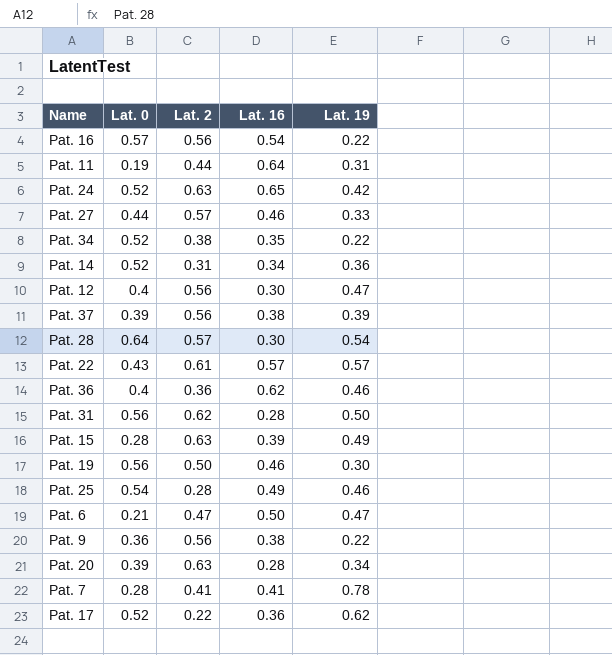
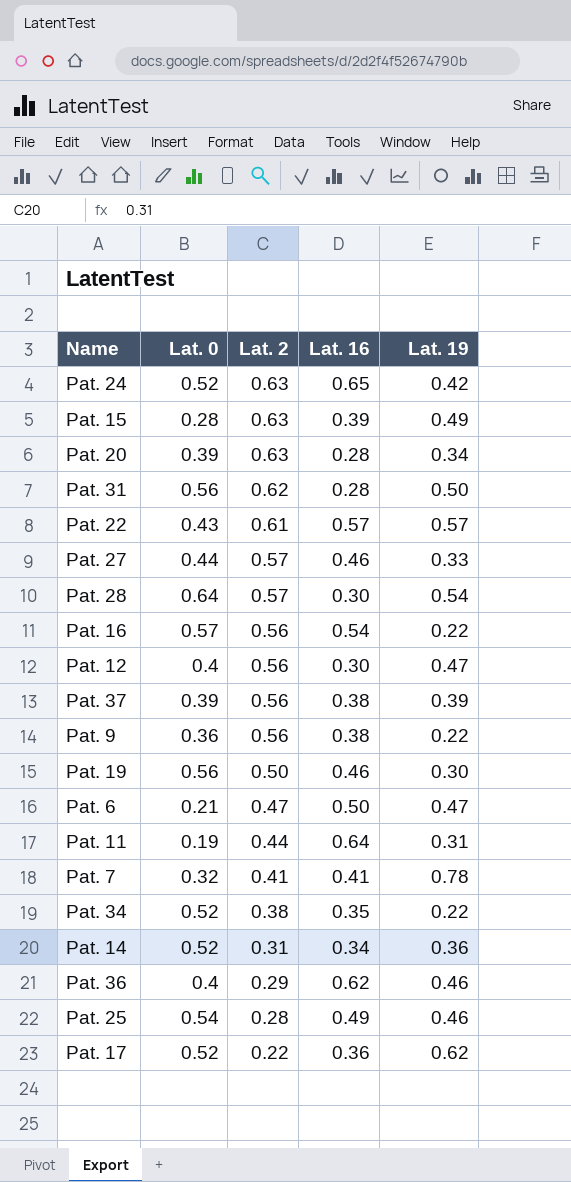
row order: none -> Lat. 2 descending
Pat. 7 | Lat. 0: 0.28 -> 0.32
Pat. 36 | Lat. 2: 0.36 -> 0.29

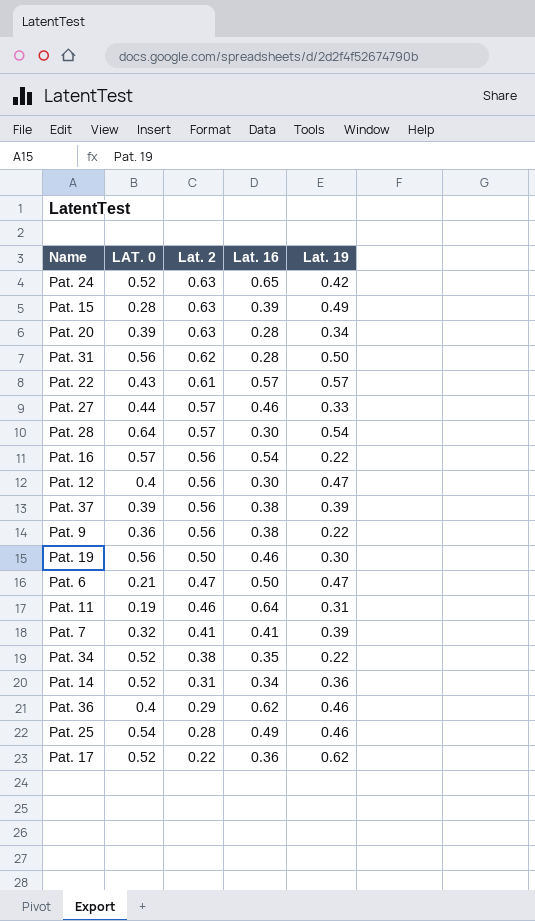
column name: Lat. 0 -> LAT. 0
Pat. 11 | Lat. 2: 0.44 -> 0.46
Pat. 7 | Lat. 19: 0.78 -> 0.39

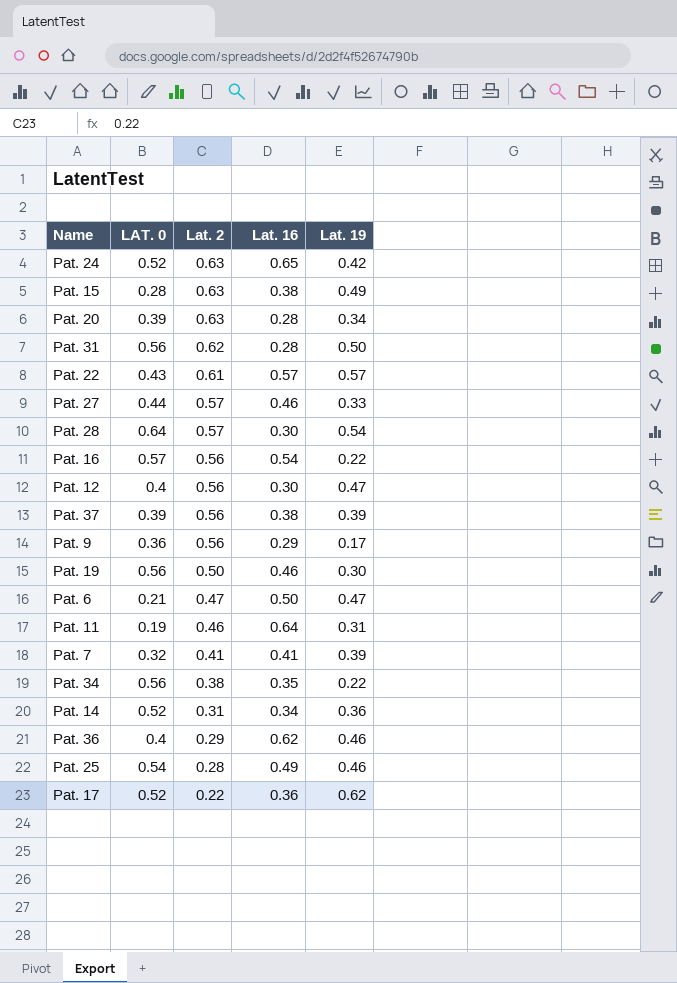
Pat. 15 | Lat. 16: 0.39 -> 0.38
Pat. 9 | Lat. 16: 0.38 -> 0.29
Pat. 9 | Lat. 19: 0.22 -> 0.17
Pat. 34 | LAT. 0: 0.52 -> 0.56

